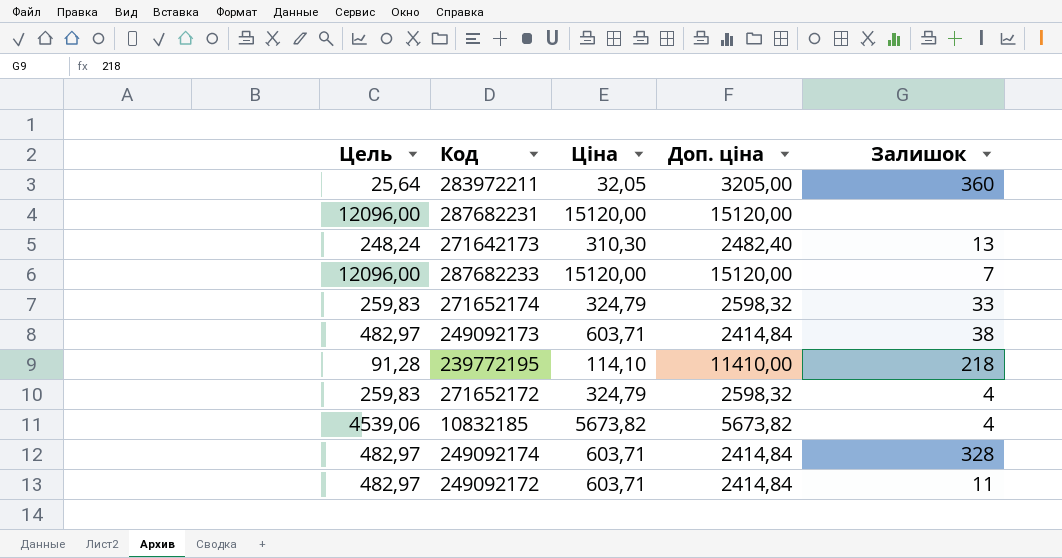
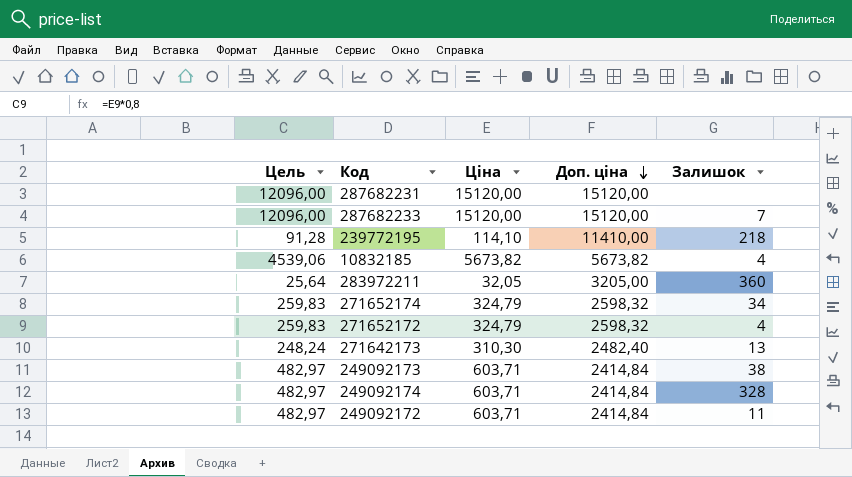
row order: none -> Доп. ціна descending
271652174 | Залишок: 33 -> 34

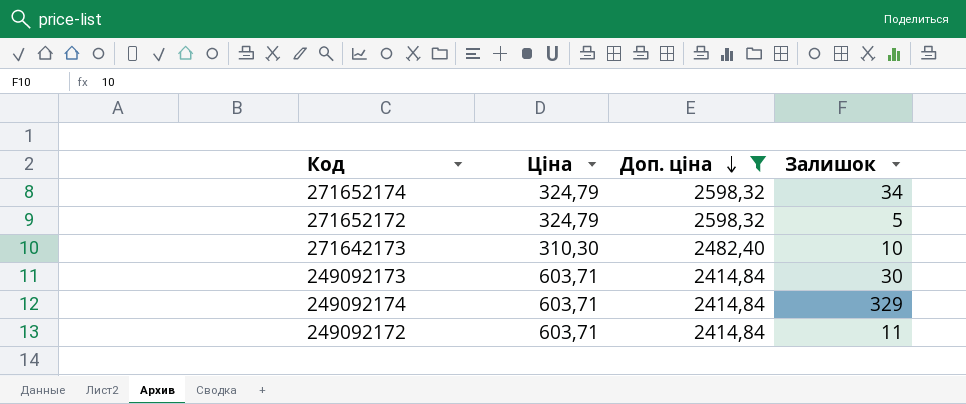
filter: none -> Доп. ціна <= 2598,32
column Цель | formula: [Ціна] * 0,8 -> none
271652172 | Залишок: 4 -> 5
271642173 | Залишок: 13 -> 10
249092173 | Залишок: 38 -> 30
249092174 | Залишок: 328 -> 329

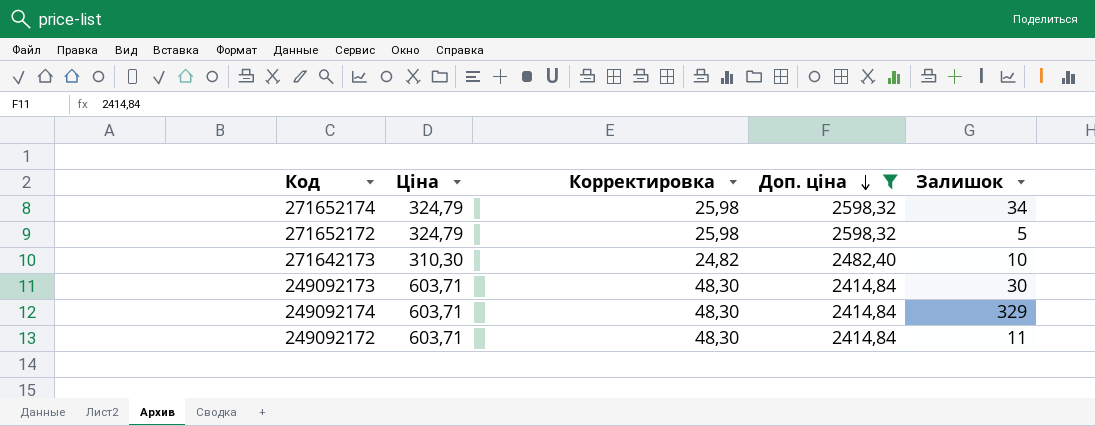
column Корректировка | formula: none -> [Ціна] * 0,08

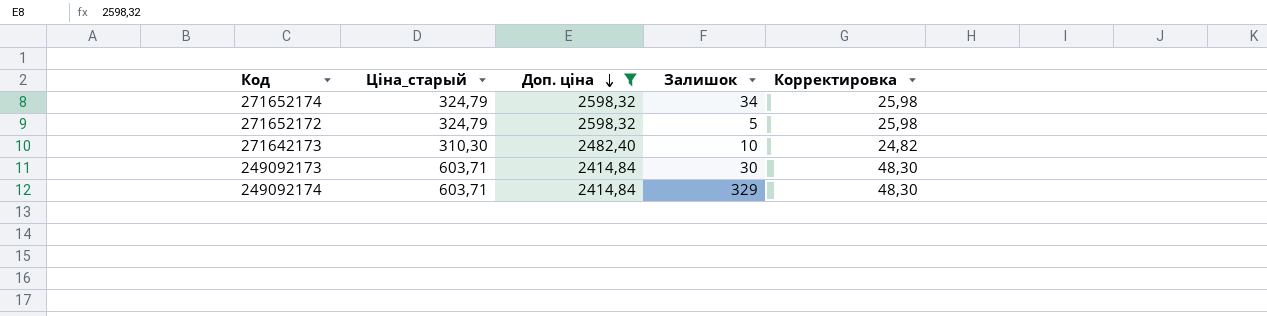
column name: Ціна -> Ціна_старый
column Корректировка | position: 3 -> 5
row 249092172: 603,71 | 48,30 | 2414,84 | 11 -> none

